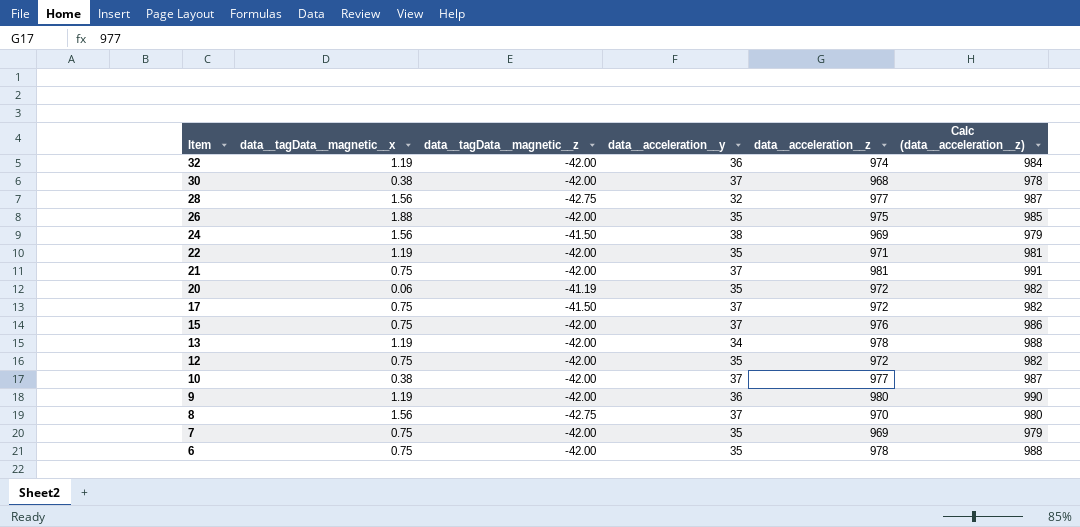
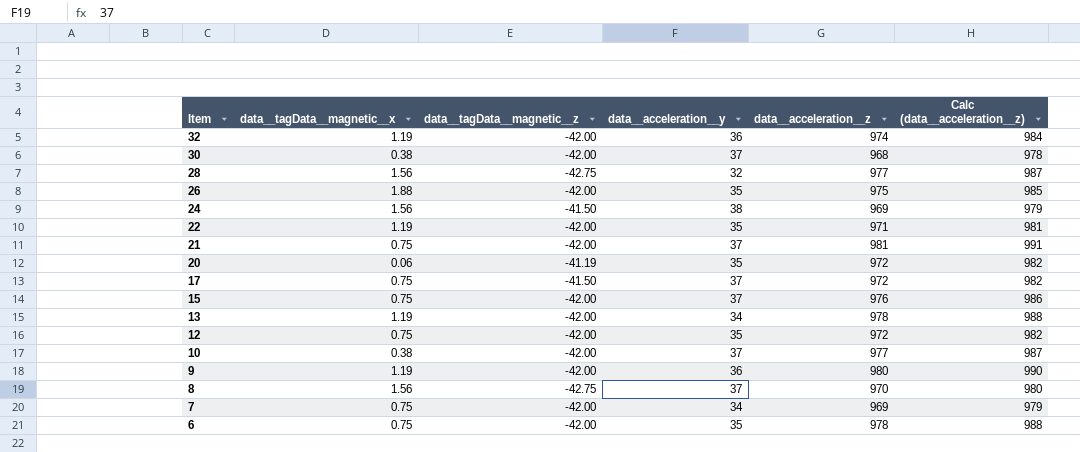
7 | data__acceleration__y: 35 -> 34

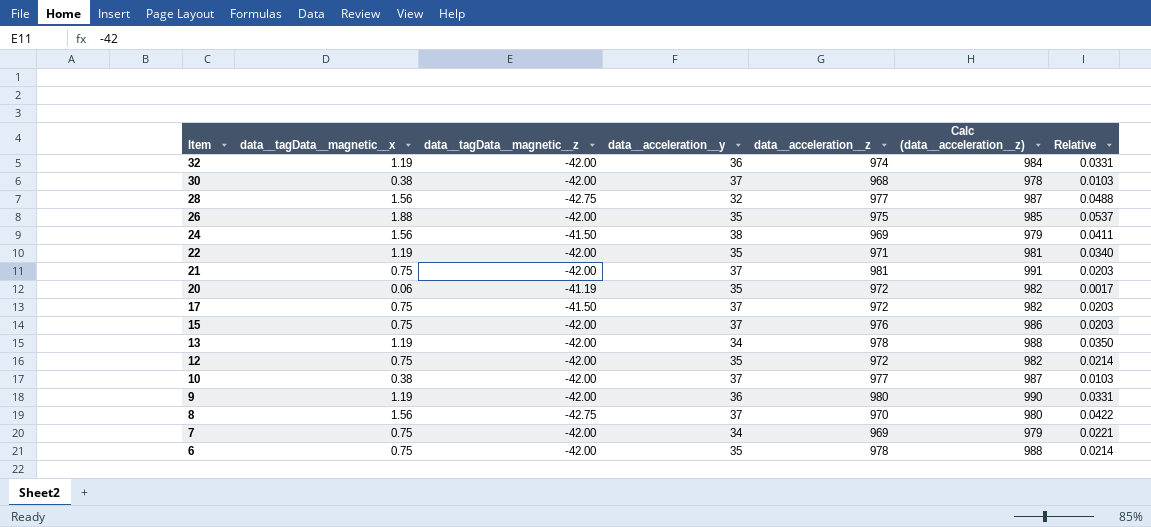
column Relative | formula: none -> [data__tagData__magnetic__x] / [data__acceleration__y]

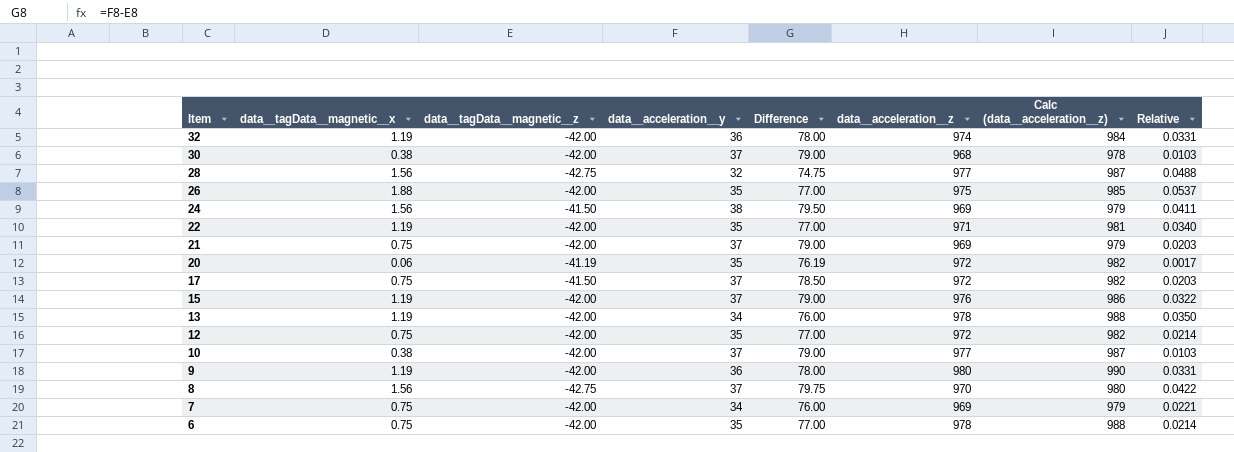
column Difference | formula: none -> [data__acceleration__y] - [data__tagData__magnetic__z]
21 | data__acceleration__z: 981 -> 969
21 | Calc (data__acceleration__z): 991 -> 979
15 | data__tagData__magnetic__x: 0.75 -> 1.19
15 | Relative: 0.0203 -> 0.0322

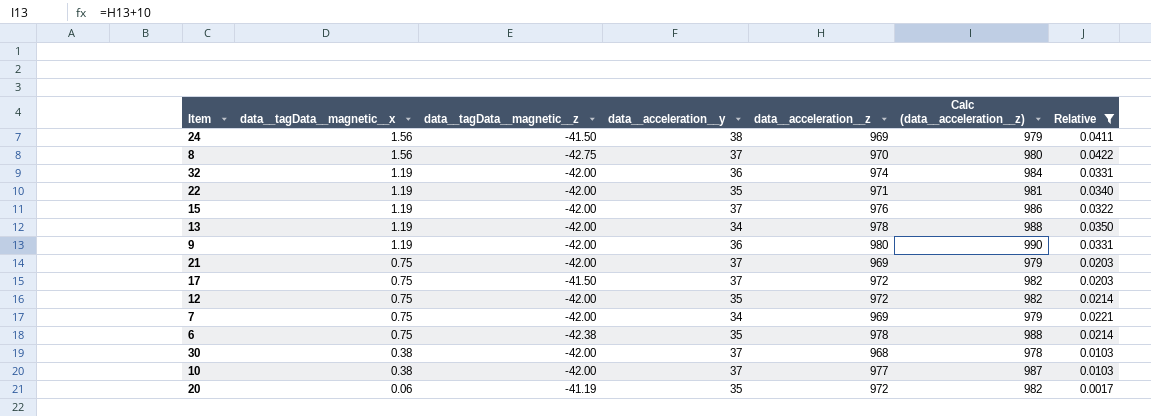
filter: none -> Relative <= 0.0422
row order: Item descending -> data__tagData__magnetic__x descending
column Difference | formula: [data__acceleration__y] - [data__tagData__magnetic__z] -> none
6 | data__tagData__magnetic__z: -42.00 -> -42.38

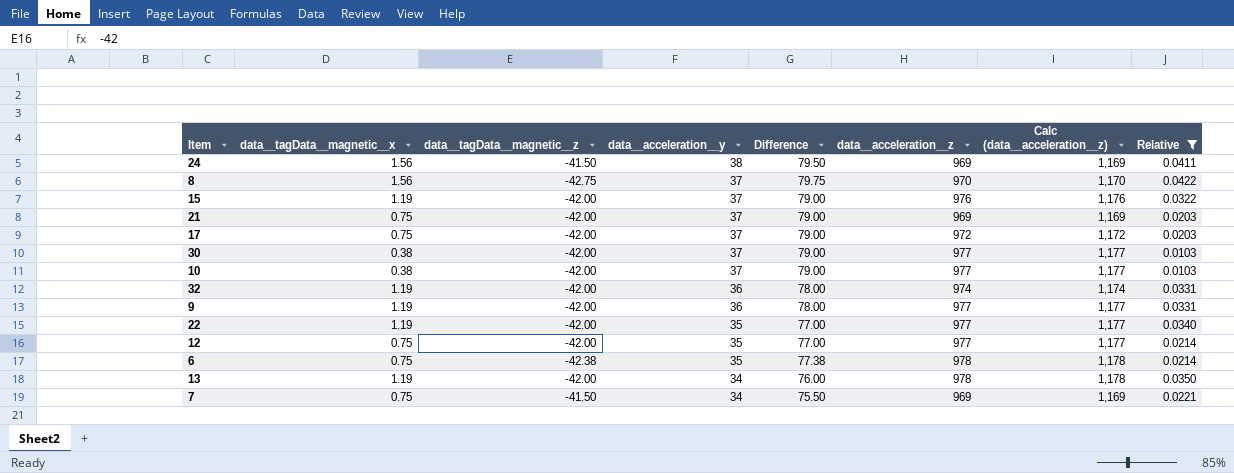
row order: data__tagData__magnetic__x descending -> data__acceleration__y descending
column Difference | formula: none -> [data__acceleration__y] - [data__tagData__magnetic__z]
column Calc (data__acceleration__z) | formula: [data__acceleration__z] + 10 -> [data__acceleration__z] + 200
row 20: 0.06 | -41.19 | 35 | 972 | 982 | 0.0017 -> none
17 | data__tagData__magnetic__z: -41.50 -> -42.00
30 | data__acceleration__z: 968 -> 977
9 | data__acceleration__z: 980 -> 977
22 | data__acceleration__z: 971 -> 977
12 | data__acceleration__z: 972 -> 977
7 | data__tagData__magnetic__z: -42.00 -> -41.50

